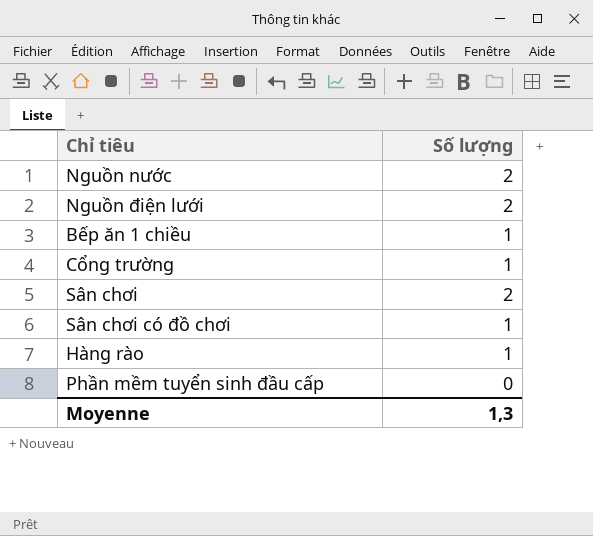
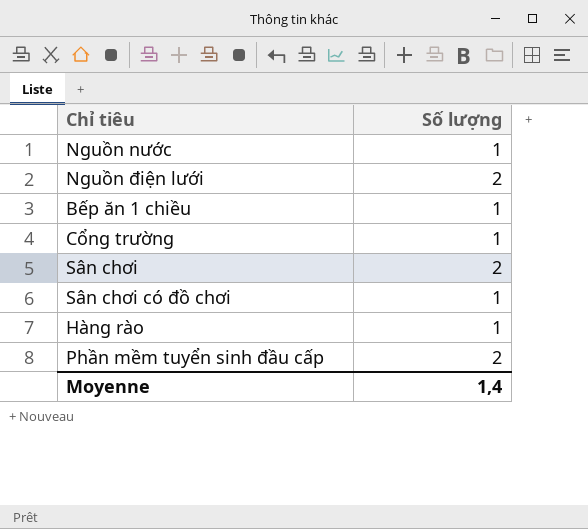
Nguồn nước | Số lượng: 2 -> 1
Phần mềm tuyển sinh đầu cấp | Số lượng: 0 -> 2
Moyenne | Số lượng: 1,3 -> 1,4

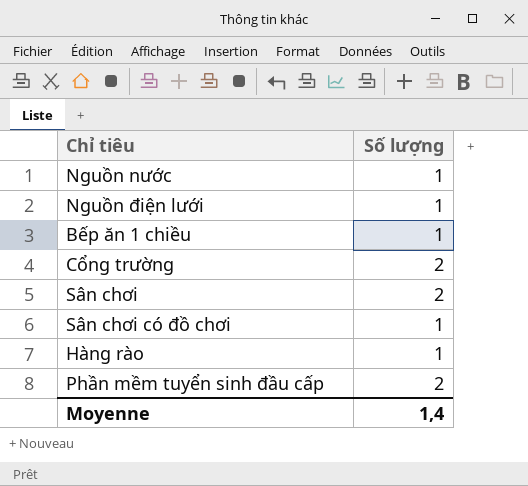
Nguồn điện lưới | Số lượng: 2 -> 1
Cổng trường | Số lượng: 1 -> 2

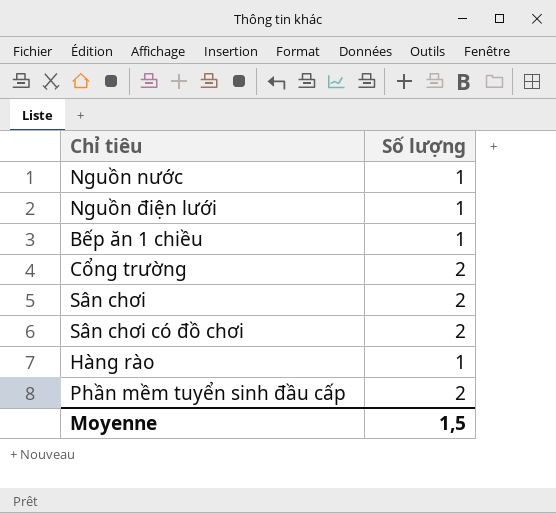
Sân chơi có đồ chơi | Số lượng: 1 -> 2
Moyenne | Số lượng: 1,4 -> 1,5

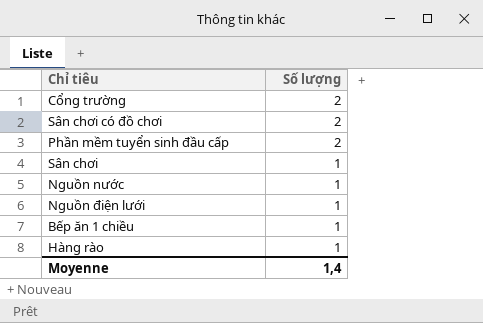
row order: none -> Số lượng descending
Sân chơi | Số lượng: 2 -> 1
Moyenne | Số lượng: 1,5 -> 1,4

